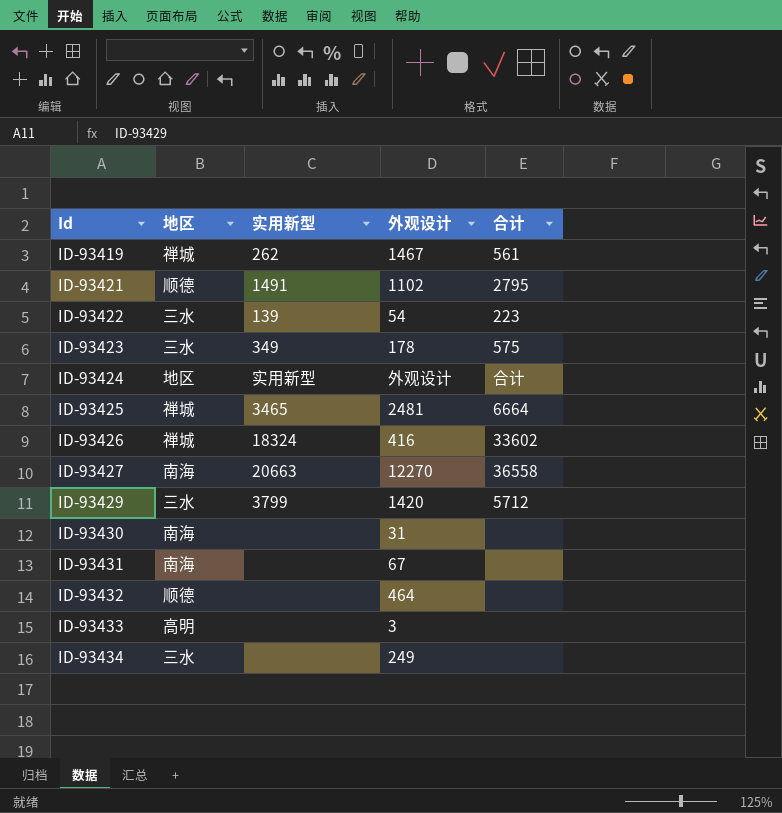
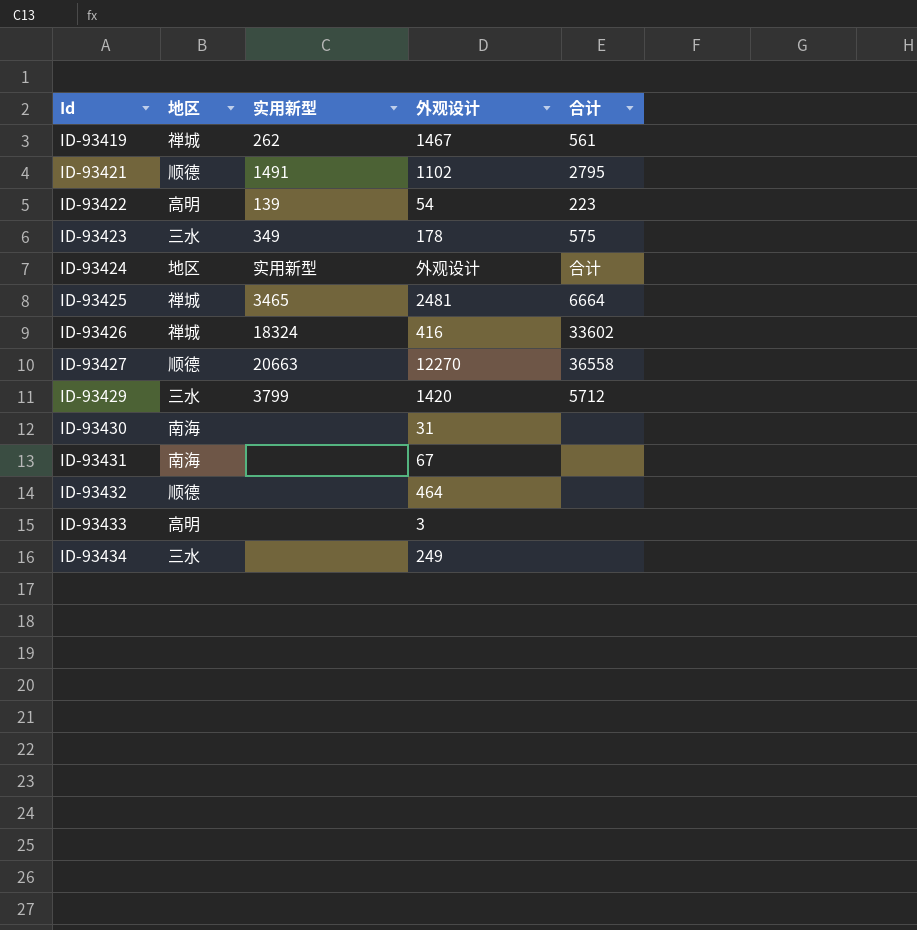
ID-93422 | 地区: 三水 -> 高明
ID-93427 | 地区: 南海 -> 顺德

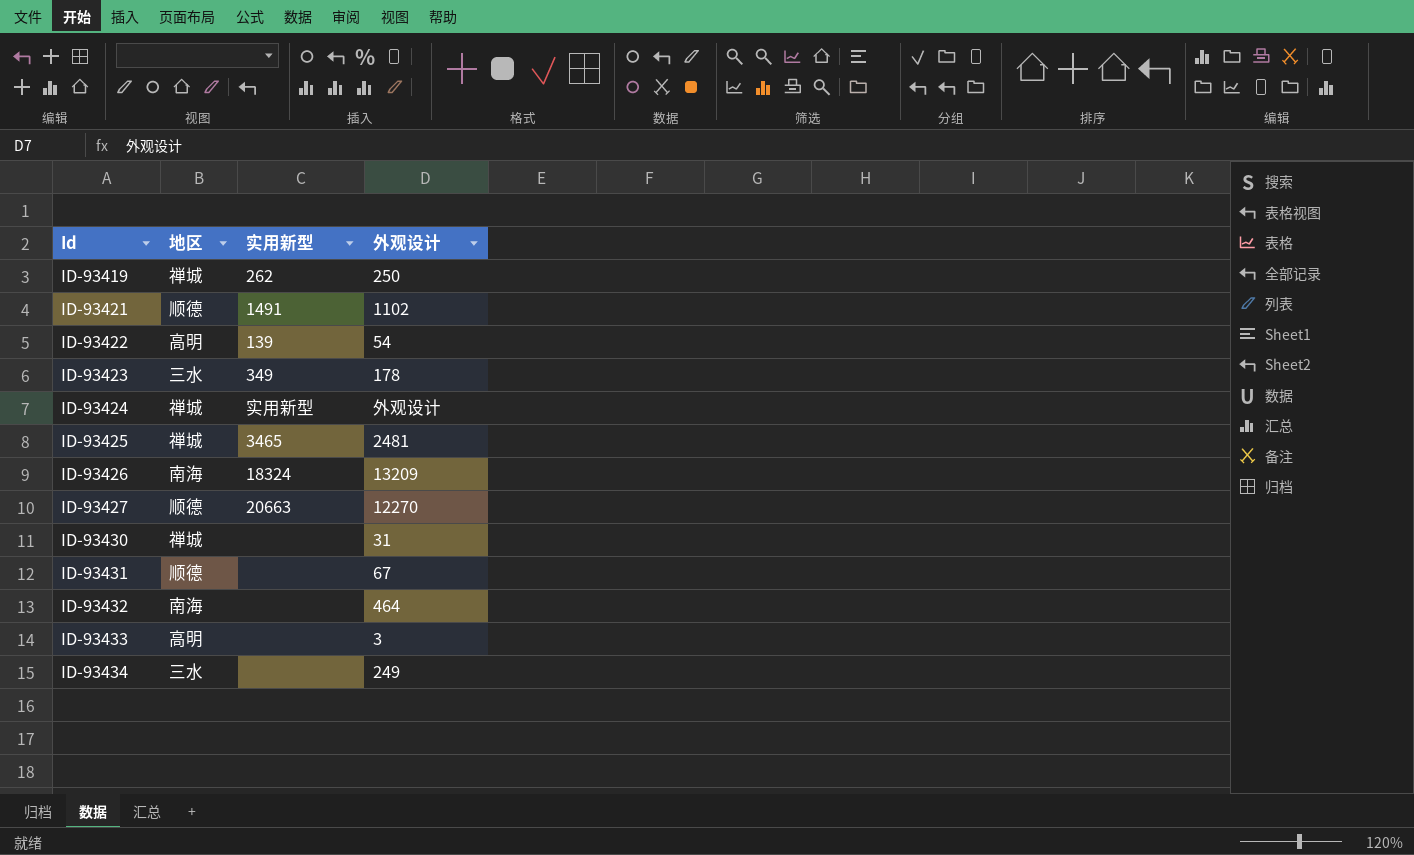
column 合计 | position: 5 -> none
row ID-93429: 三水 | 3799 | 1420 | 5712 -> none
ID-93419 | 外观设计: 1467 -> 250
ID-93424 | 地区: 地区 -> 禅城
ID-93426 | 地区: 禅城 -> 南海
ID-93426 | 外观设计: 416 -> 13209
ID-93430 | 地区: 南海 -> 禅城
ID-93431 | 地区: 南海 -> 顺德
ID-93432 | 地区: 顺德 -> 南海

